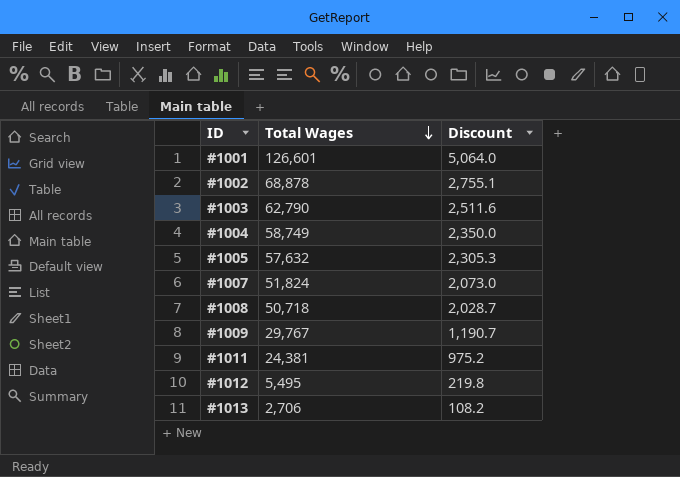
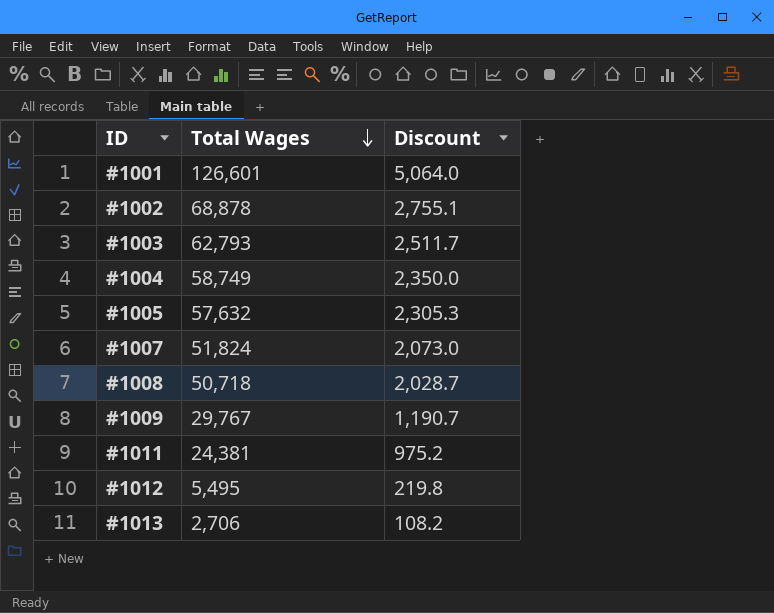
#1003 | Total Wages: 62,790 -> 62,793
#1003 | Discount: 2,511.6 -> 2,511.7

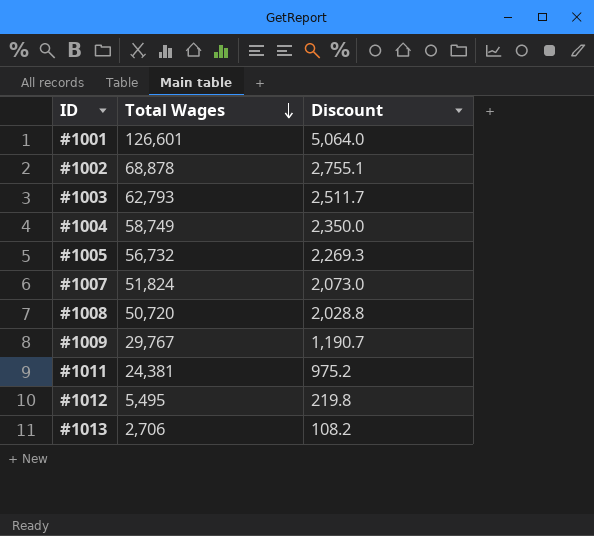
#1005 | Total Wages: 57,632 -> 56,732
#1005 | Discount: 2,305.3 -> 2,269.3
#1008 | Total Wages: 50,718 -> 50,720
#1008 | Discount: 2,028.7 -> 2,028.8

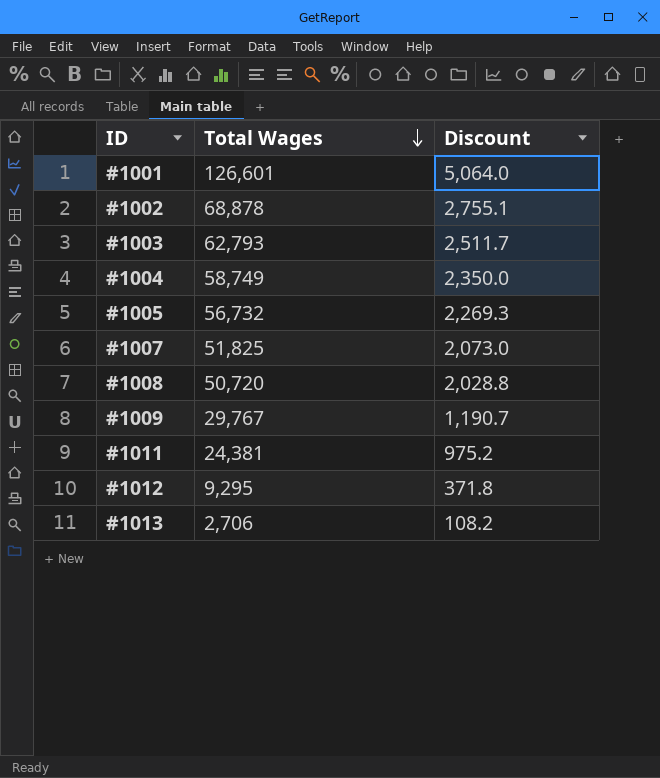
#1007 | Total Wages: 51,824 -> 51,825
#1012 | Total Wages: 5,495 -> 9,295
#1012 | Discount: 219.8 -> 371.8

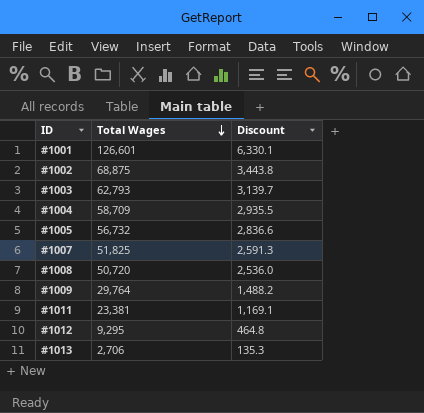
column Discount | formula: [Total Wages] * 0.04 -> [Total Wages] * 0.05
#1002 | Total Wages: 68,878 -> 68,875
#1004 | Total Wages: 58,749 -> 58,709
#1009 | Total Wages: 29,767 -> 29,764
#1011 | Total Wages: 24,381 -> 23,381

